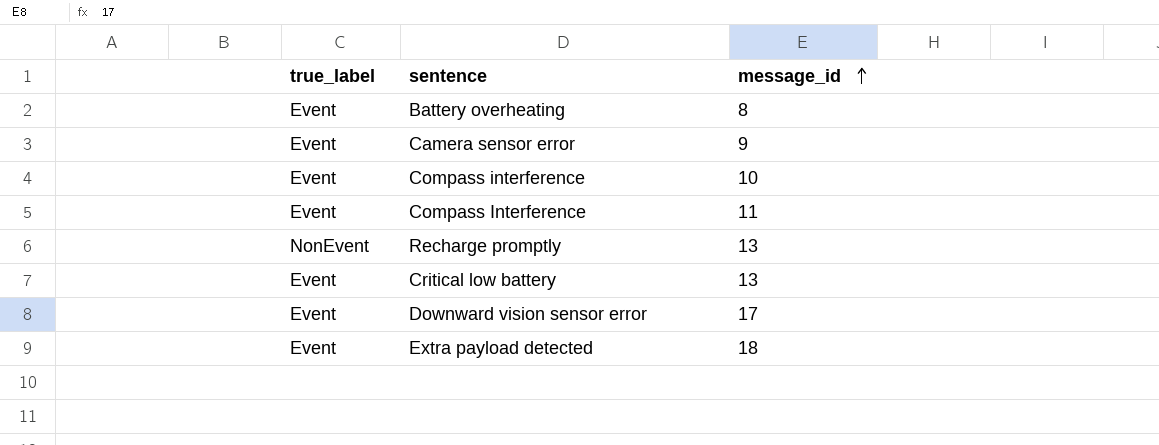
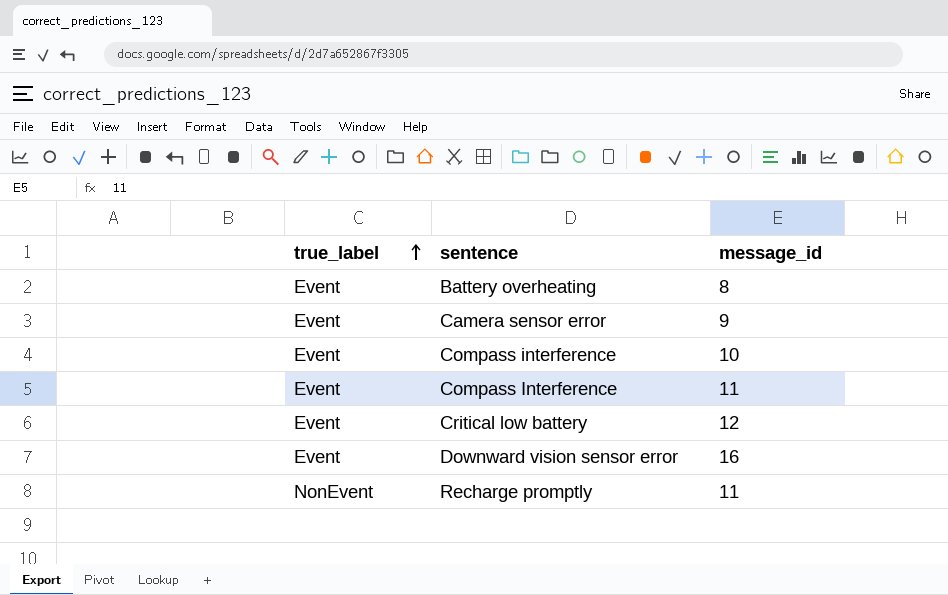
row order: message_id ascending -> true_label ascending
row Extra payload detected: Event | 18 -> none
Critical low battery | message_id: 13 -> 12
Downward vision sensor error | message_id: 17 -> 16
Recharge promptly | message_id: 13 -> 11

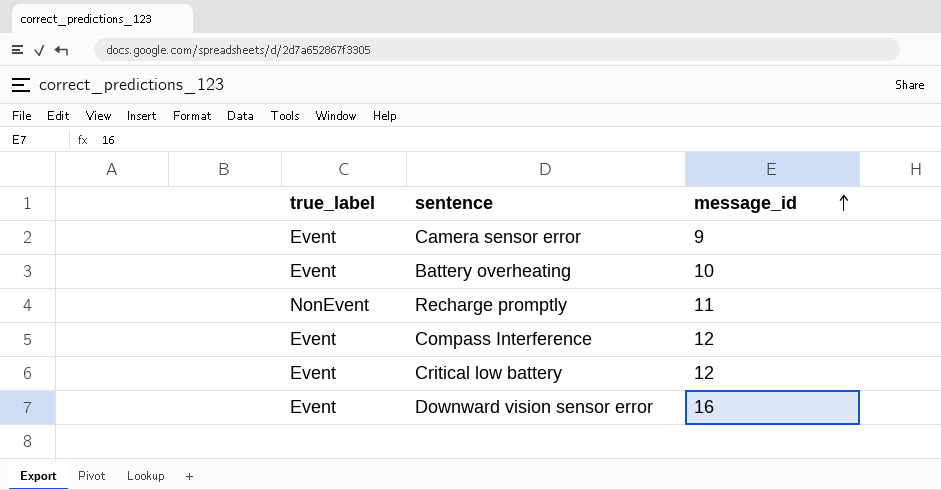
row order: true_label ascending -> message_id ascending
row Compass interference: Event | 10 -> none
Battery overheating | message_id: 8 -> 10
Compass Interference | message_id: 11 -> 12

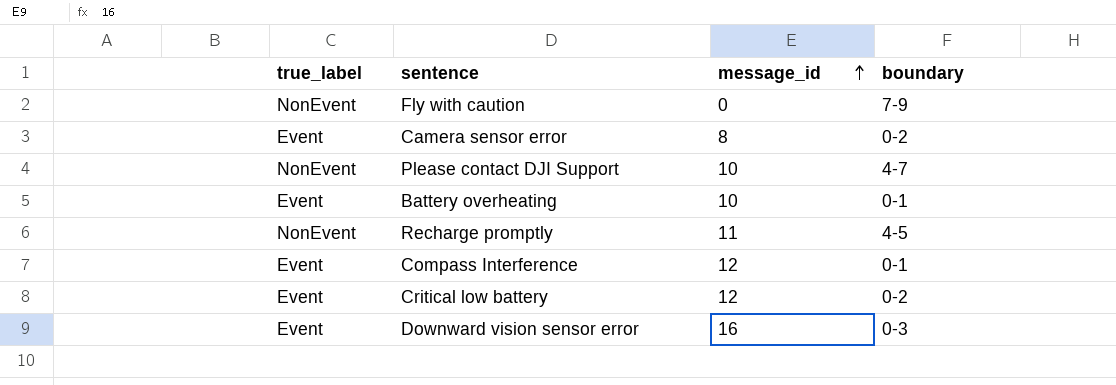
column boundary | position: none -> 4
row Fly with caution: none -> NonEvent | 0 | 7-9
Camera sensor error | message_id: 9 -> 8
row Please contact DJI Support: none -> NonEvent | 10 | 4-7

